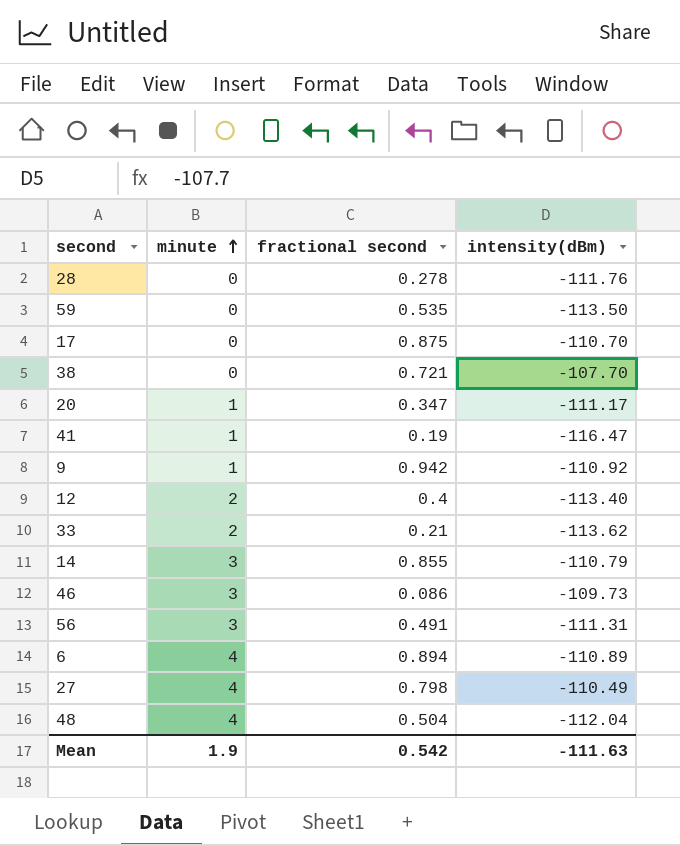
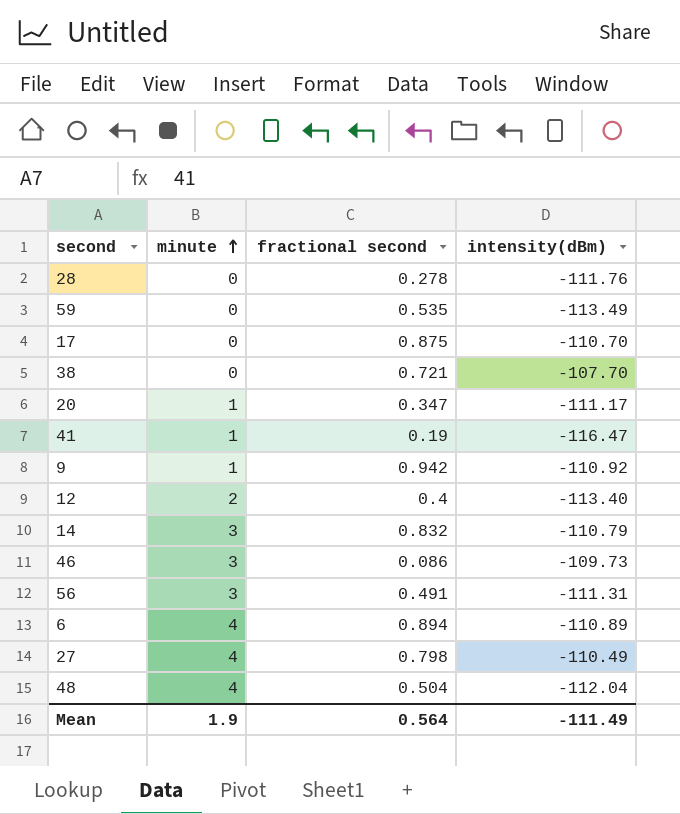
row 33: 2 | 0.21 | -113.62 -> none
59 | intensity(dBm): -113.50 -> -113.49
14 | fractional second: 0.855 -> 0.832
Mean | fractional second: 0.542 -> 0.564
Mean | intensity(dBm): -111.63 -> -111.49

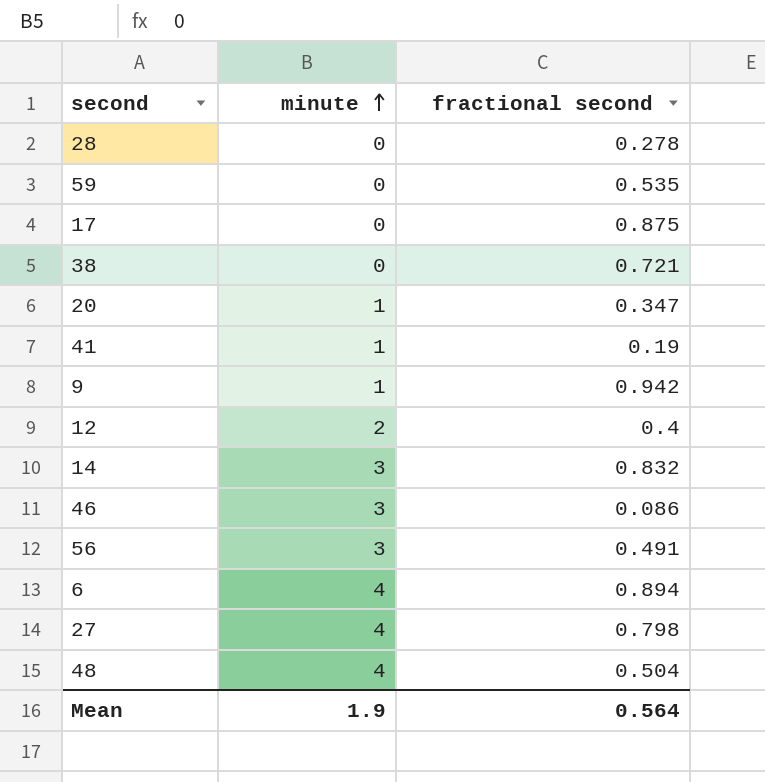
column intensity(dBm) | position: 4 -> none

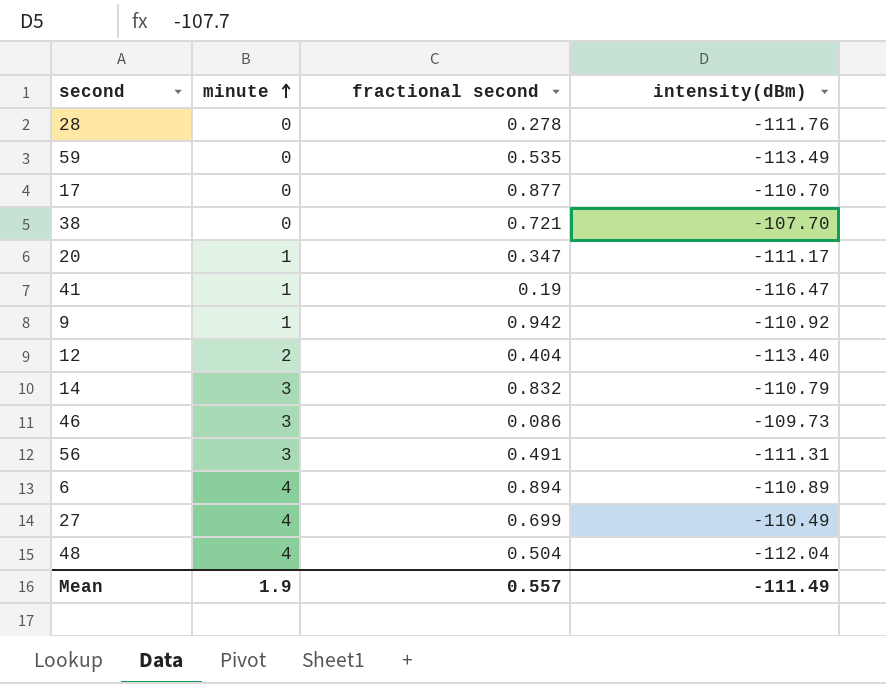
column intensity(dBm) | position: none -> 4
17 | fractional second: 0.875 -> 0.877
12 | fractional second: 0.4 -> 0.404
27 | fractional second: 0.798 -> 0.699
Mean | fractional second: 0.564 -> 0.557

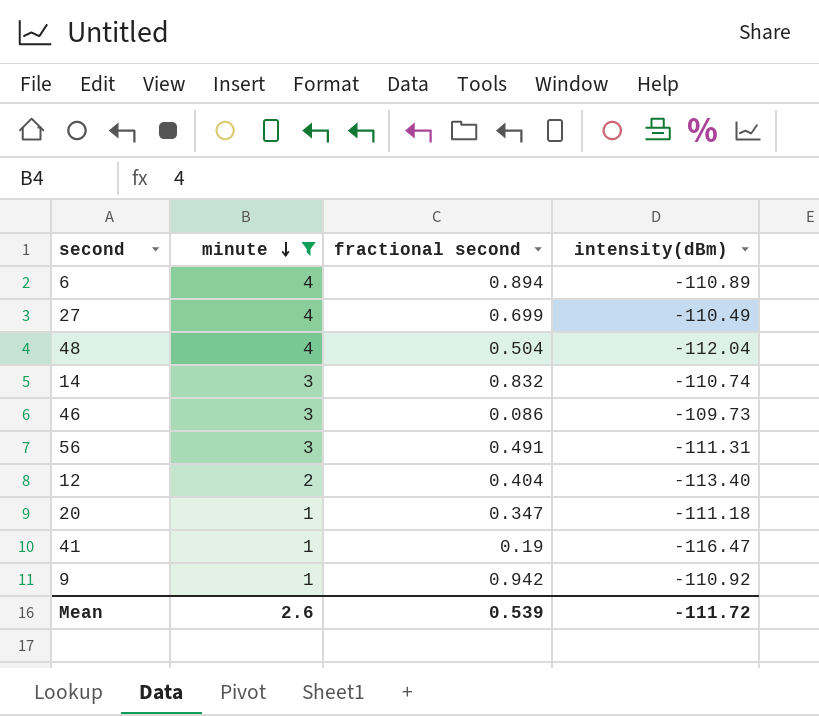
filter: none -> minute != 0
row order: minute ascending -> minute descending
14 | intensity(dBm): -110.79 -> -110.74
20 | intensity(dBm): -111.17 -> -111.18
Mean | minute: 1.9 -> 2.6
Mean | fractional second: 0.557 -> 0.539
Mean | intensity(dBm): -111.49 -> -111.72

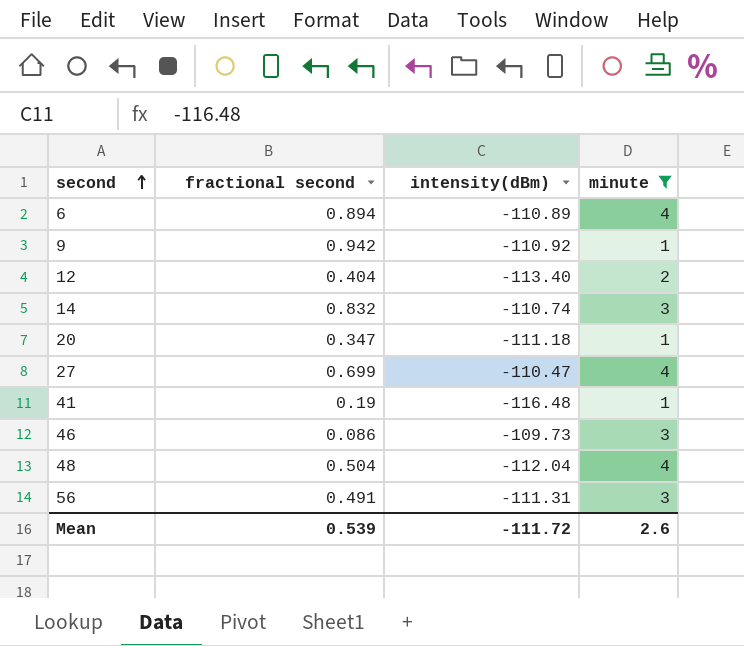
row order: minute descending -> second ascending
column minute | position: 2 -> 4
27 | intensity(dBm): -110.49 -> -110.47
41 | intensity(dBm): -116.47 -> -116.48

